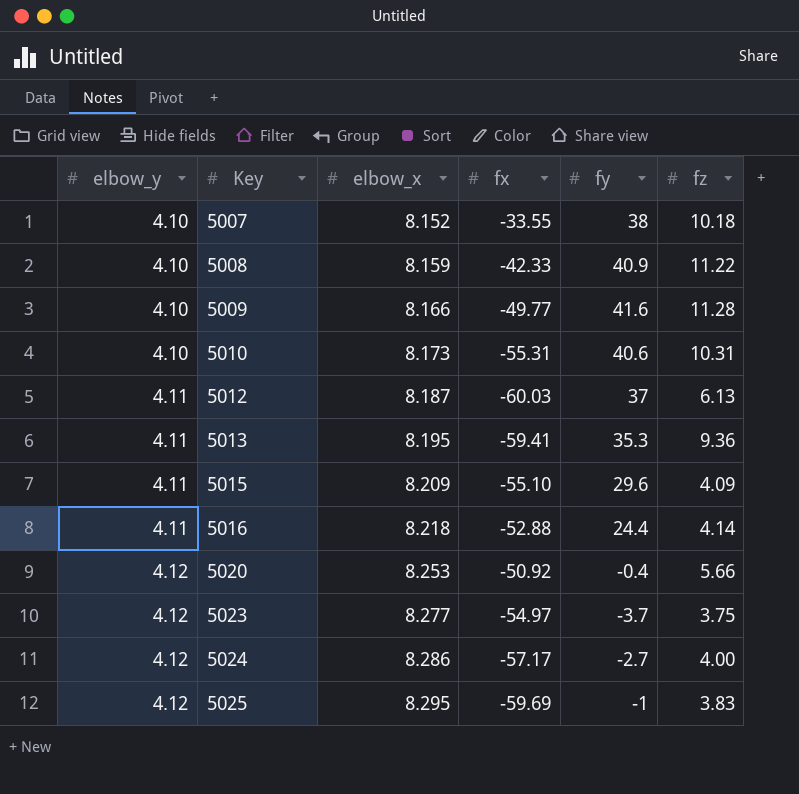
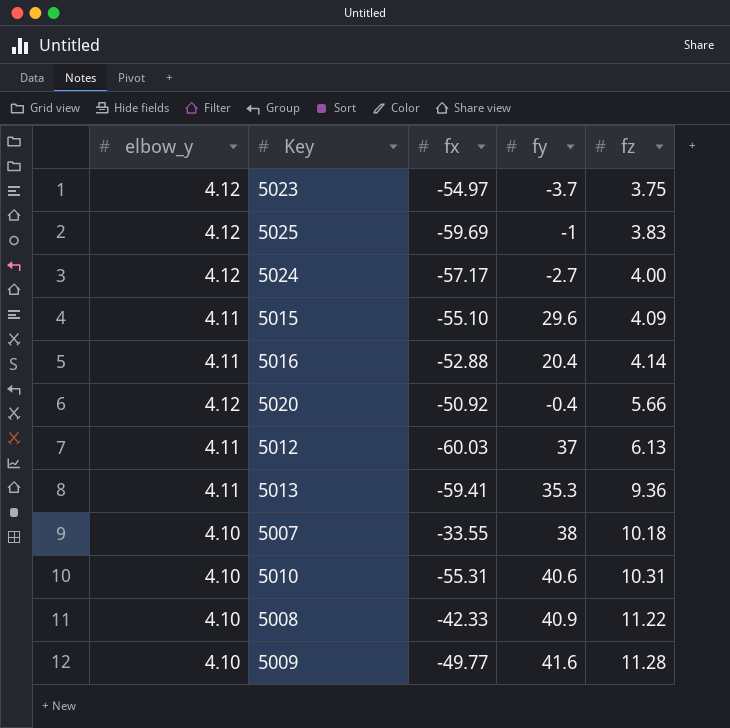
row order: elbow_y ascending -> fz ascending
column elbow_x | position: 3 -> none
5016 | fy: 24.4 -> 20.4

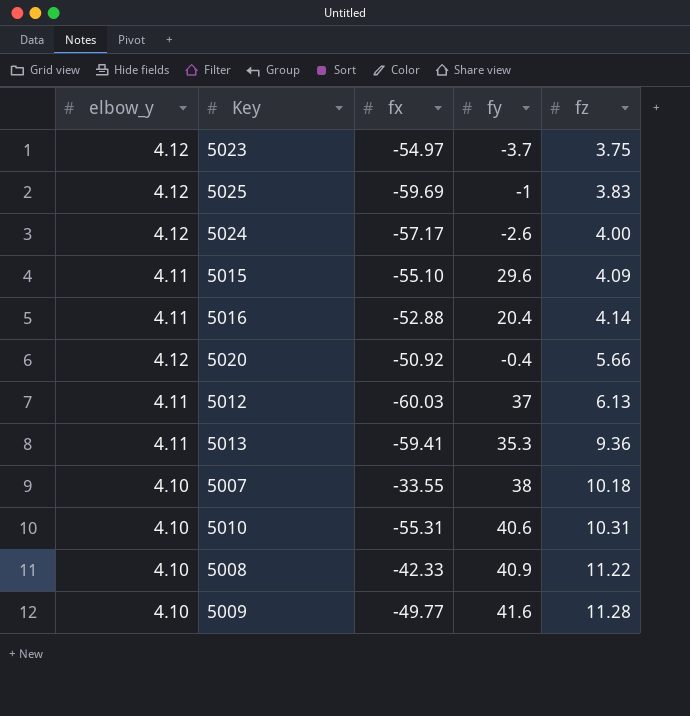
5024 | fy: -2.7 -> -2.6

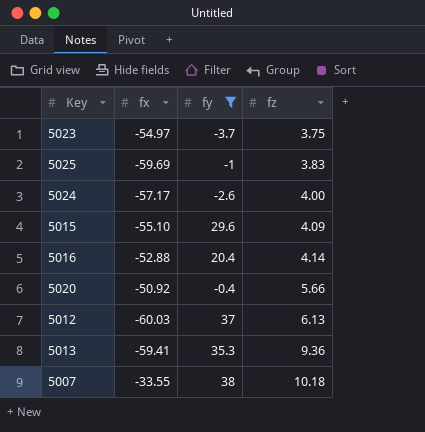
filter: none -> fy <= 38
column elbow_y | position: 1 -> none

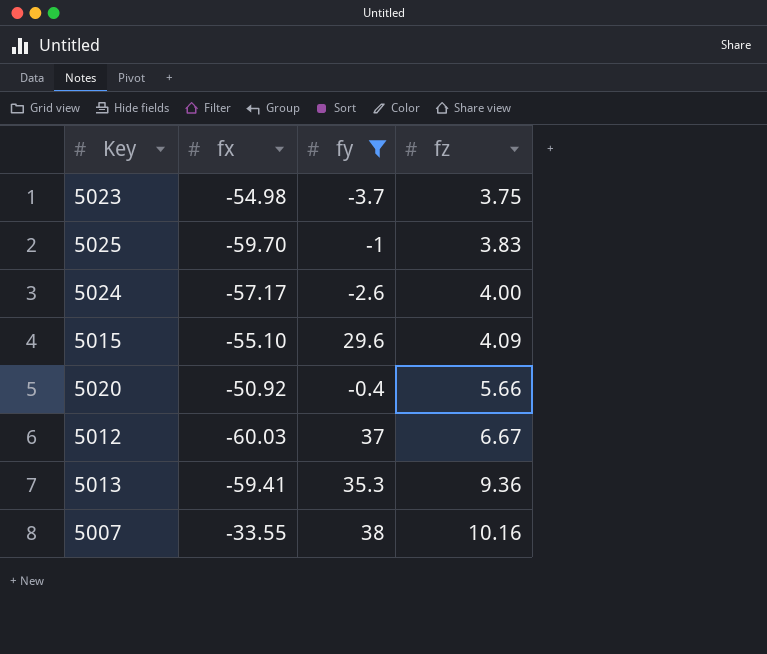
row 5016: -52.88 | 20.4 | 4.14 -> none
5023 | fx: -54.97 -> -54.98
5025 | fx: -59.69 -> -59.70
5012 | fz: 6.13 -> 6.67
5007 | fz: 10.18 -> 10.16

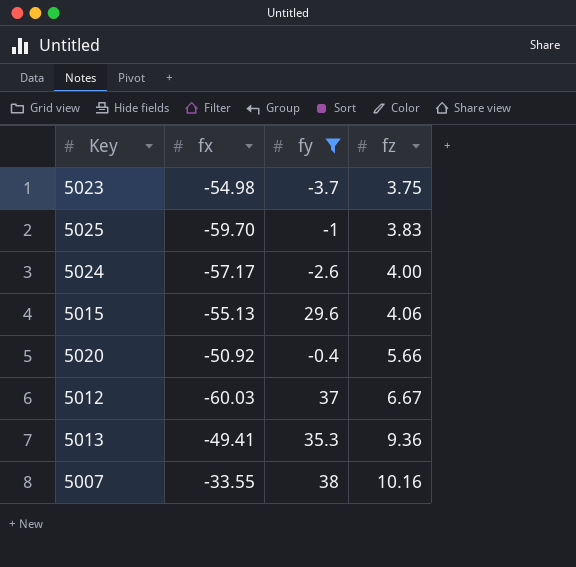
5015 | fx: -55.10 -> -55.13
5015 | fz: 4.09 -> 4.06
5013 | fx: -59.41 -> -49.41

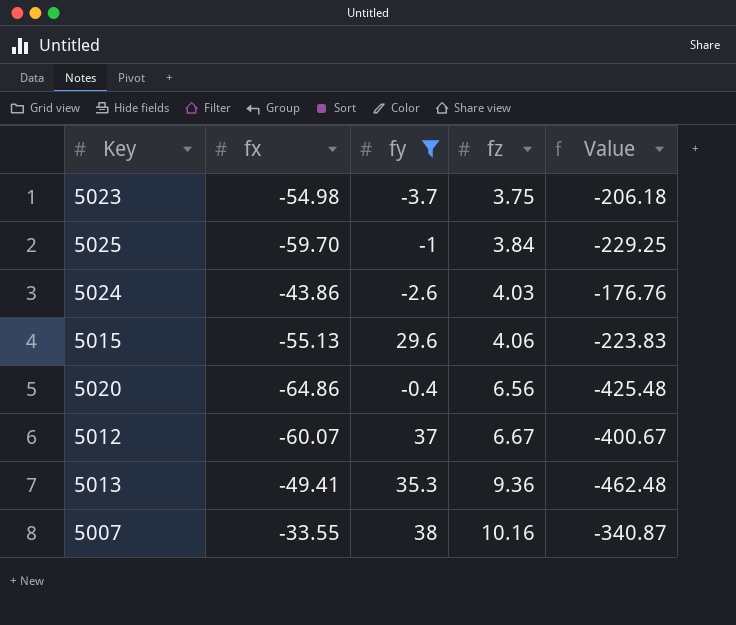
column Value | formula: none -> [fx] * [fz]
5025 | fz: 3.83 -> 3.84
5024 | fx: -57.17 -> -43.86
5024 | fz: 4.00 -> 4.03
5020 | fx: -50.92 -> -64.86
5020 | fz: 5.66 -> 6.56
5012 | fx: -60.03 -> -60.07

